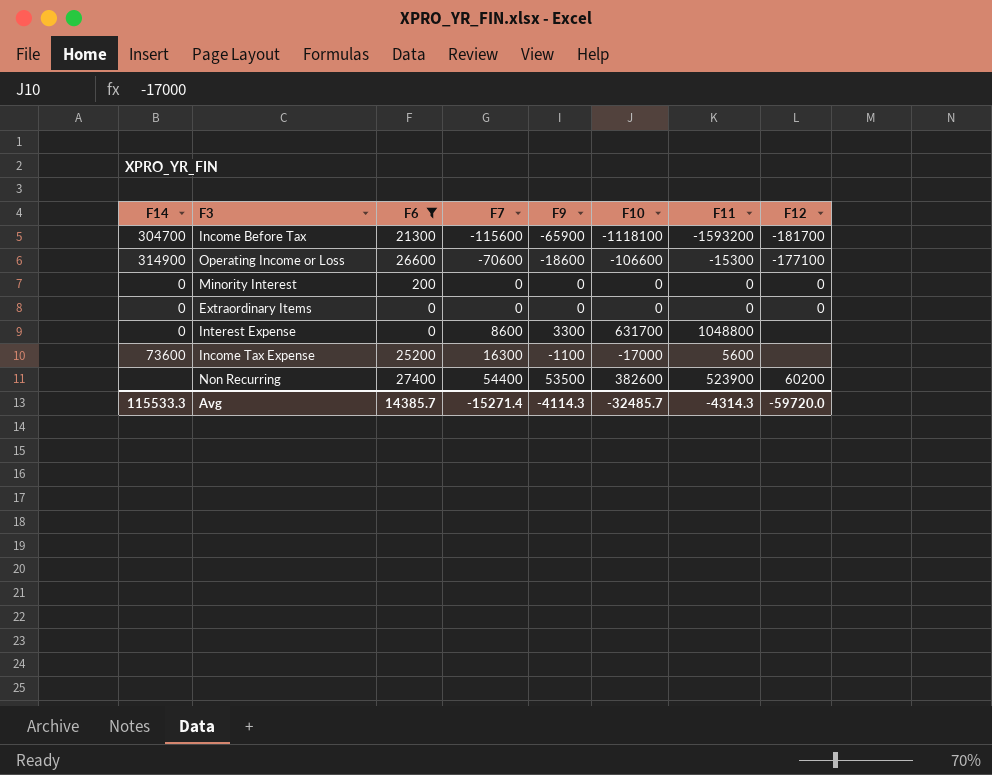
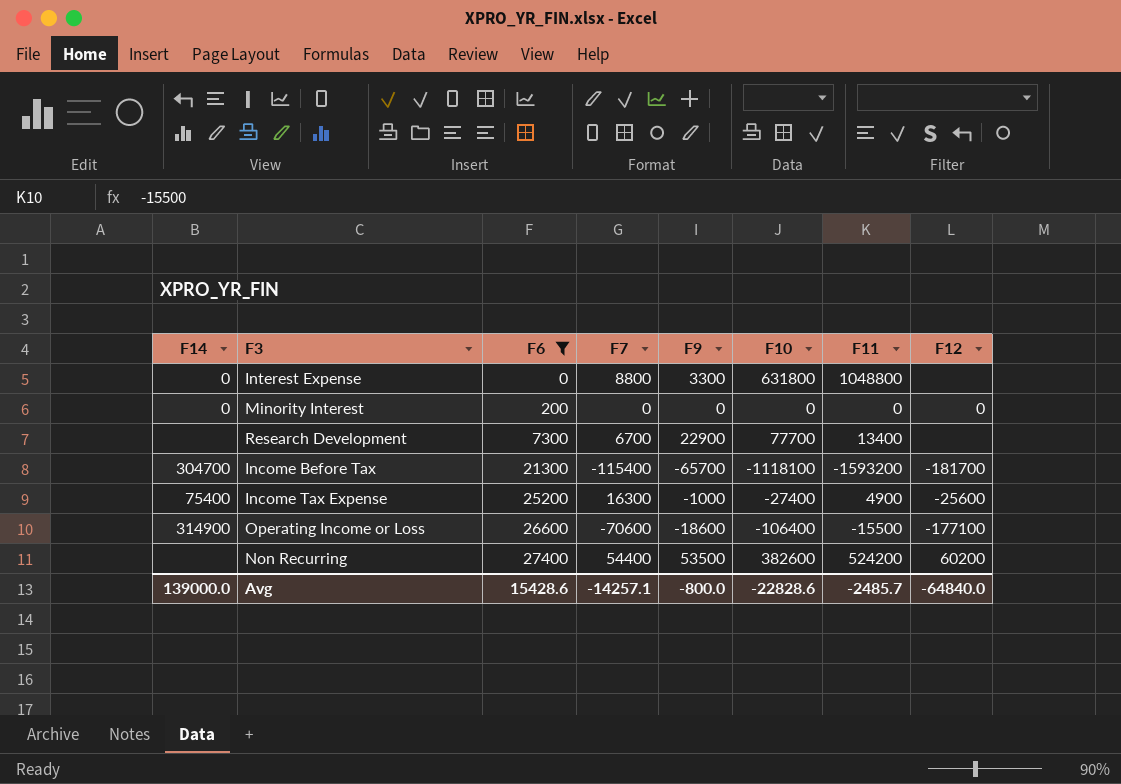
row order: F7 ascending -> F6 ascending
row Extraordinary Items: 0 | 0 | 0 | 0 | 0 | 0 | 0 -> none
Interest Expense | F7: 8600 -> 8800
Interest Expense | F10: 631700 -> 631800
row Research Development: none -> none | 7300 | 6700 | 22900 | 77700 | 13400 | none
Income Before Tax | F7: -115600 -> -115400
Income Before Tax | F9: -65900 -> -65700
Income Tax Expense | F14: 73600 -> 75400
Income Tax Expense | F9: -1100 -> -1000
Income Tax Expense | F10: -17000 -> -27400
Income Tax Expense | F11: 5600 -> 4900
Income Tax Expense | F12: none -> -25600
Operating Income or Loss | F10: -106600 -> -106400
Operating Income or Loss | F11: -15300 -> -15500
Non Recurring | F11: 523900 -> 524200
Avg | F14: 115533.3 -> 139000.0
Avg | F6: 14385.7 -> 15428.6
Avg | F7: -15271.4 -> -14257.1
Avg | F9: -4114.3 -> -800.0
Avg | F10: -32485.7 -> -22828.6
Avg | F11: -4314.3 -> -2485.7
Avg | F12: -59720.0 -> -64840.0

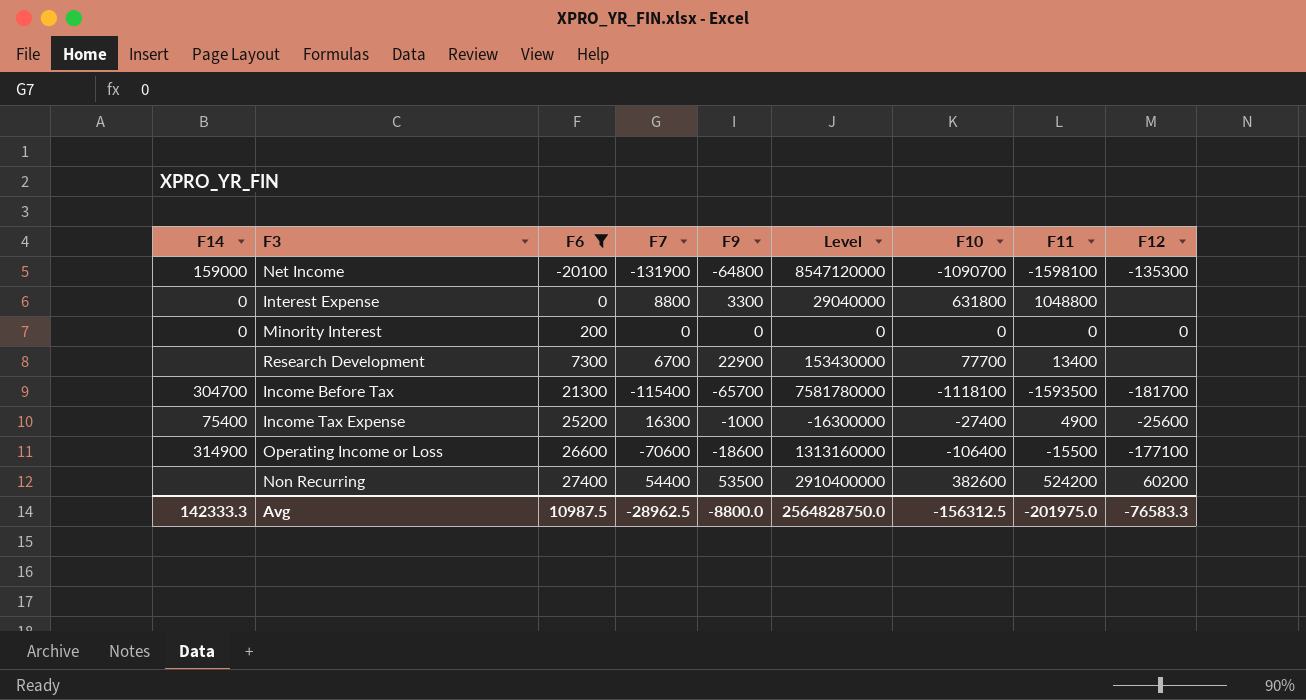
column Level | formula: none -> [F7] * [F9]
row Net Income: none -> 159000 | -20100 | -131900 | -64800 | 8547120000 | -1090700 | -1598100 | -135300
Income Before Tax | F11: -1593200 -> -1593500
Avg | F14: 139000.0 -> 142333.3
Avg | F6: 15428.6 -> 10987.5
Avg | F7: -14257.1 -> -28962.5
Avg | F9: -800.0 -> -8800.0
Avg | F10: -22828.6 -> -156312.5
Avg | F11: -2485.7 -> -201975.0
Avg | F12: -64840.0 -> -76583.3

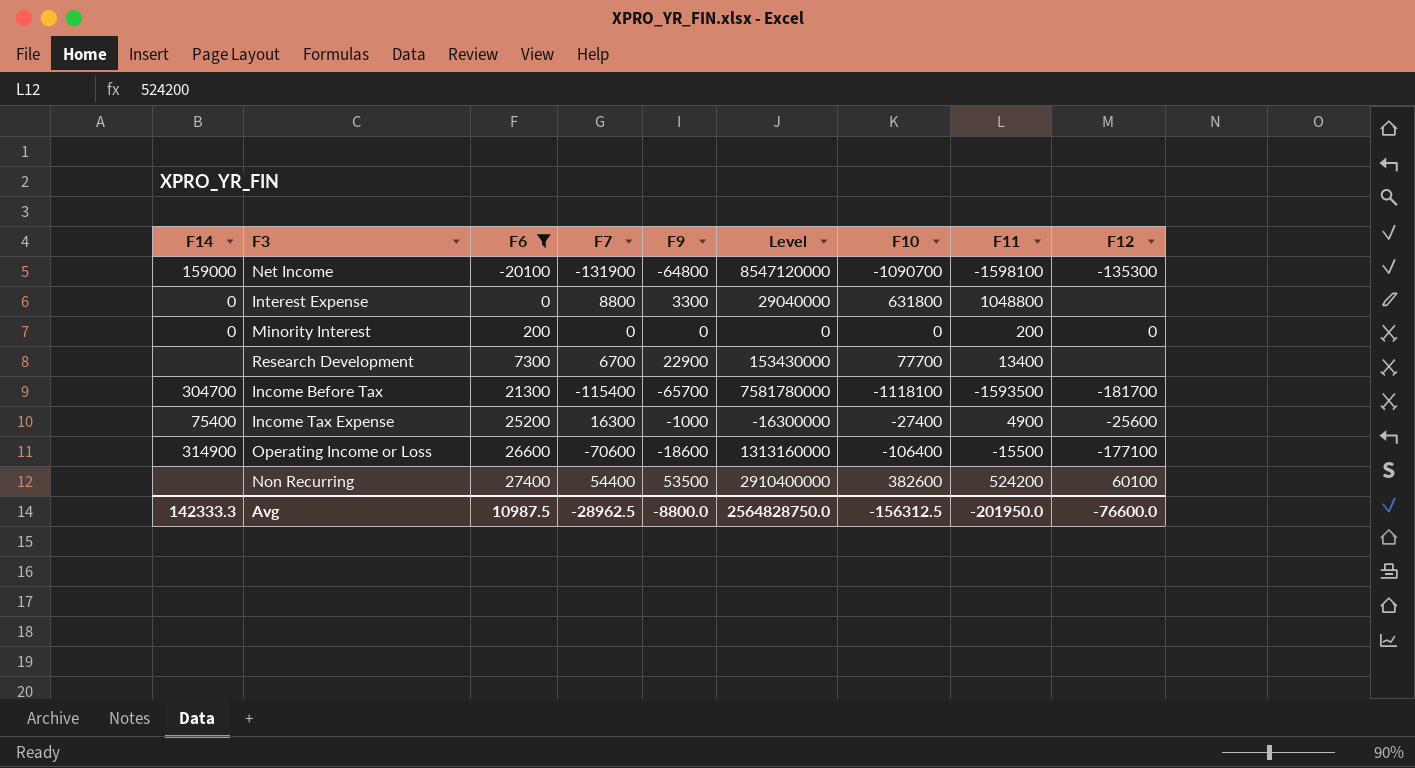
Minority Interest | F11: 0 -> 200
Non Recurring | F12: 60200 -> 60100
Avg | F11: -201975.0 -> -201950.0
Avg | F12: -76583.3 -> -76600.0

